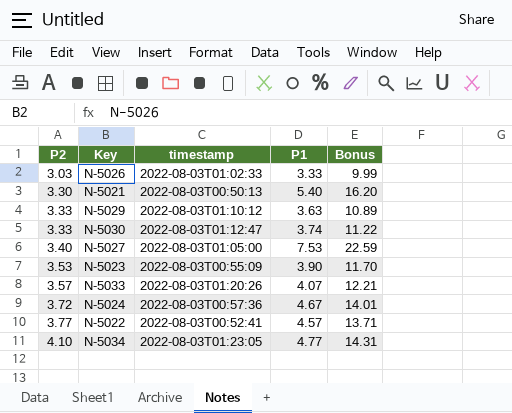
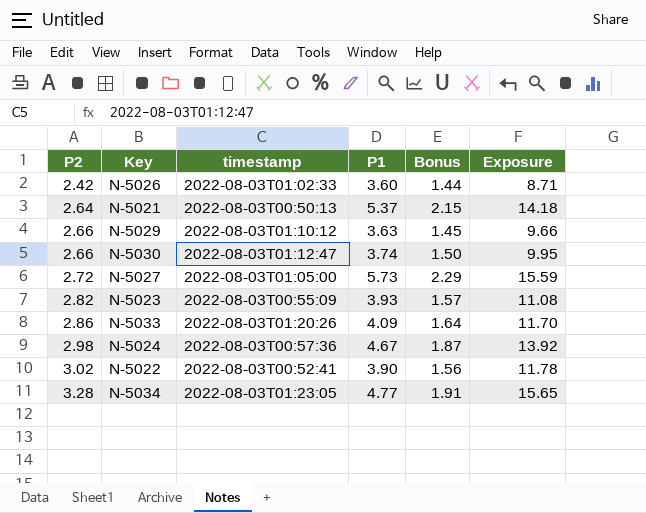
column Bonus | formula: [P1] * 3 -> [P1] * 0.4
column Exposure | formula: none -> [P2] * [P1]
N-5026 | P2: 3.03 -> 2.42
N-5026 | P1: 3.33 -> 3.60
N-5021 | P2: 3.30 -> 2.64
N-5021 | P1: 5.40 -> 5.37
N-5029 | P2: 3.33 -> 2.66
N-5030 | P2: 3.33 -> 2.66
N-5027 | P2: 3.40 -> 2.72
N-5027 | P1: 7.53 -> 5.73
N-5023 | P2: 3.53 -> 2.82
N-5023 | P1: 3.90 -> 3.93
N-5033 | P2: 3.57 -> 2.86
N-5033 | P1: 4.07 -> 4.09
N-5024 | P2: 3.72 -> 2.98
N-5022 | P2: 3.77 -> 3.02
N-5022 | P1: 4.57 -> 3.90
N-5034 | P2: 4.10 -> 3.28

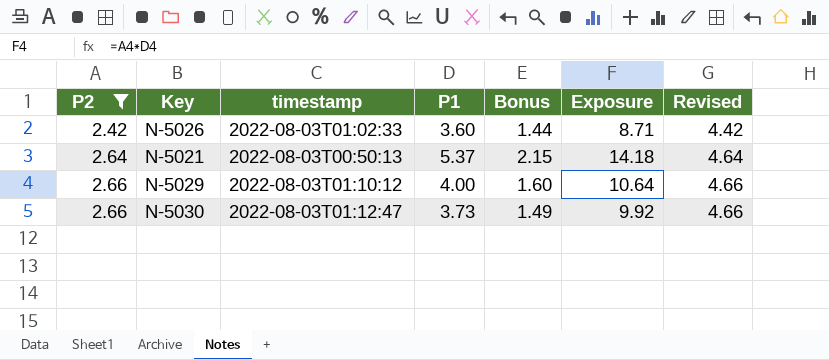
filter: none -> P2 <= 2.66
column Revised | formula: none -> [P2] + 2
N-5029 | P1: 3.63 -> 4.00
N-5029 | Bonus: 1.45 -> 1.60
N-5029 | Exposure: 9.66 -> 10.64
N-5030 | P1: 3.74 -> 3.73
N-5030 | Bonus: 1.50 -> 1.49
N-5030 | Exposure: 9.95 -> 9.92

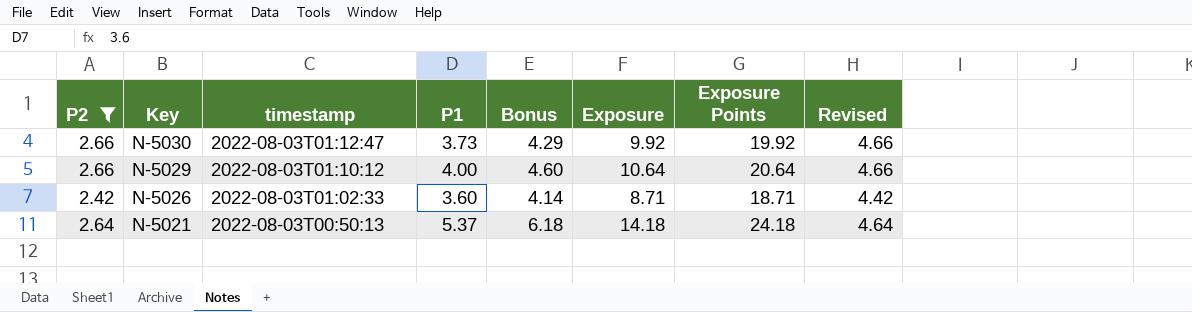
row order: P2 ascending -> Key descending
column Bonus | formula: [P1] * 0.4 -> [P1] * 1.15
column Exposure Points | formula: none -> [Exposure] + 10

